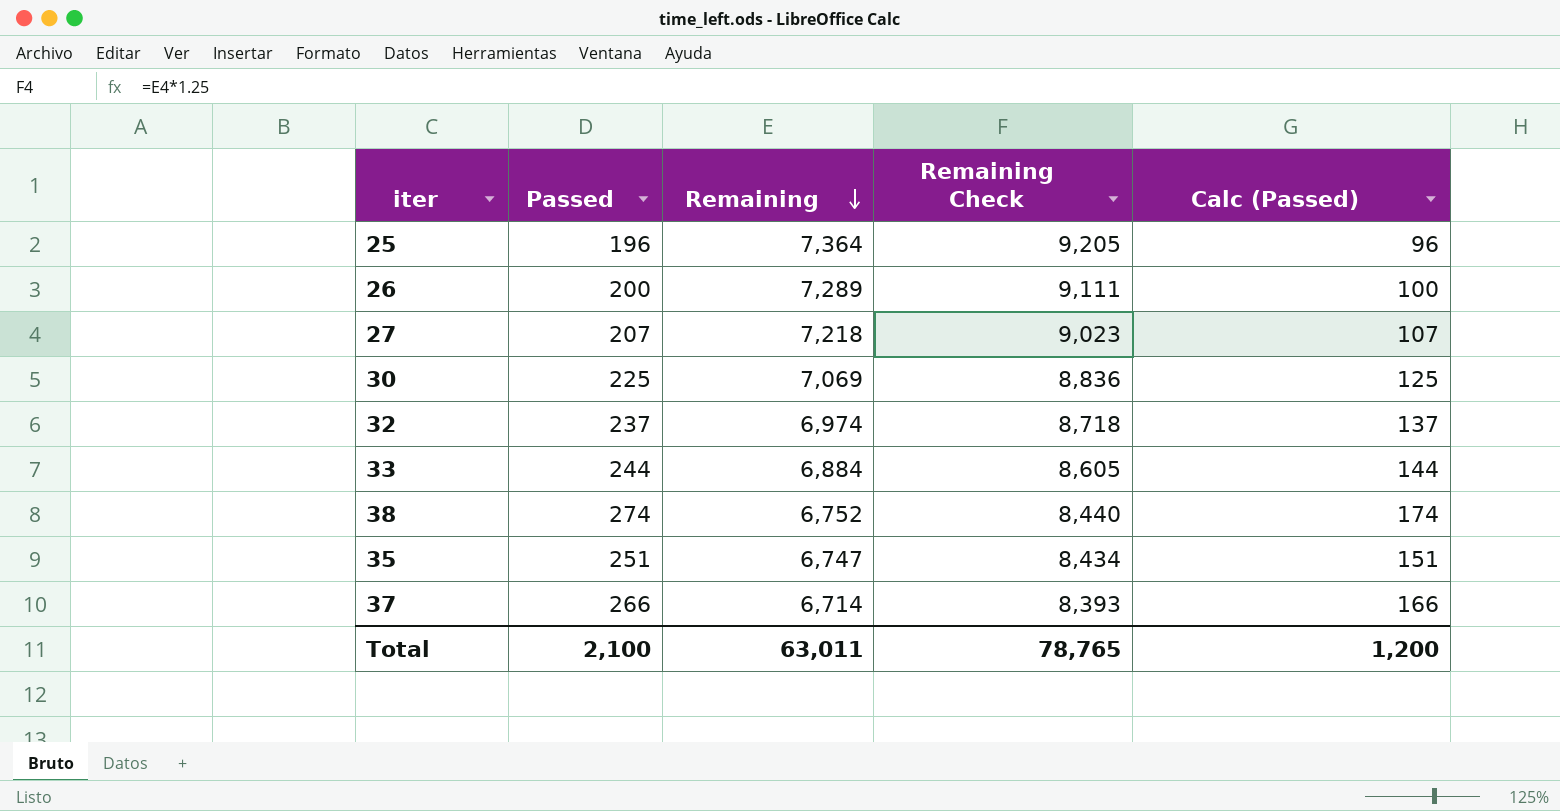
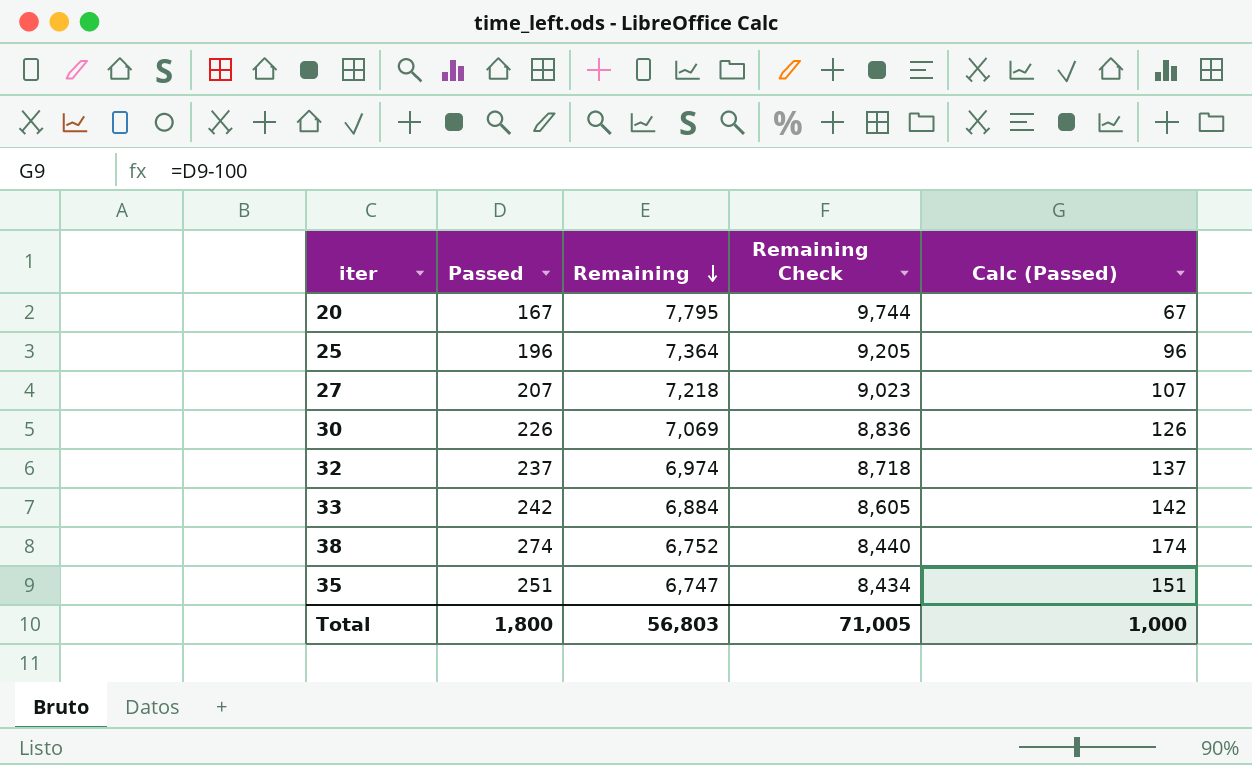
row 26: 200 | 7,289 | 9,111 | 100 -> none
row 37: 266 | 6,714 | 8,393 | 166 -> none
row 20: none -> 167 | 7,795 | 9,744 | 67
30 | Passed: 225 -> 226
30 | Calc (Passed): 125 -> 126
33 | Passed: 244 -> 242
33 | Calc (Passed): 144 -> 142
Total | Passed: 2,100 -> 1,800
Total | Remaining: 63,011 -> 56,803
Total | Remaining Check: 78,765 -> 71,005
Total | Calc (Passed): 1,200 -> 1,000

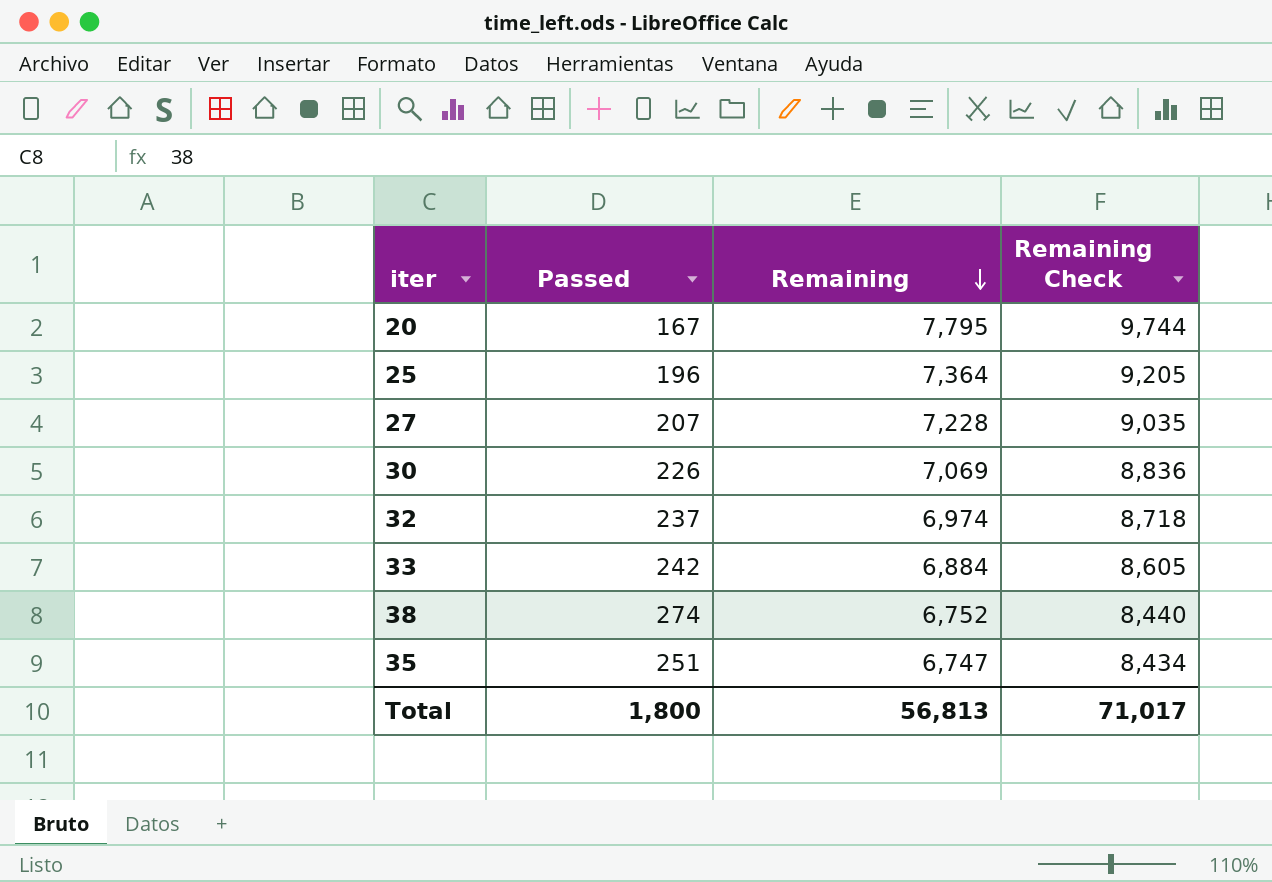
column Calc (Passed) | formula: [Passed] - 100 -> none
27 | Remaining: 7,218 -> 7,228
27 | Remaining Check: 9,023 -> 9,035
Total | Remaining: 56,803 -> 56,813
Total | Remaining Check: 71,005 -> 71,017

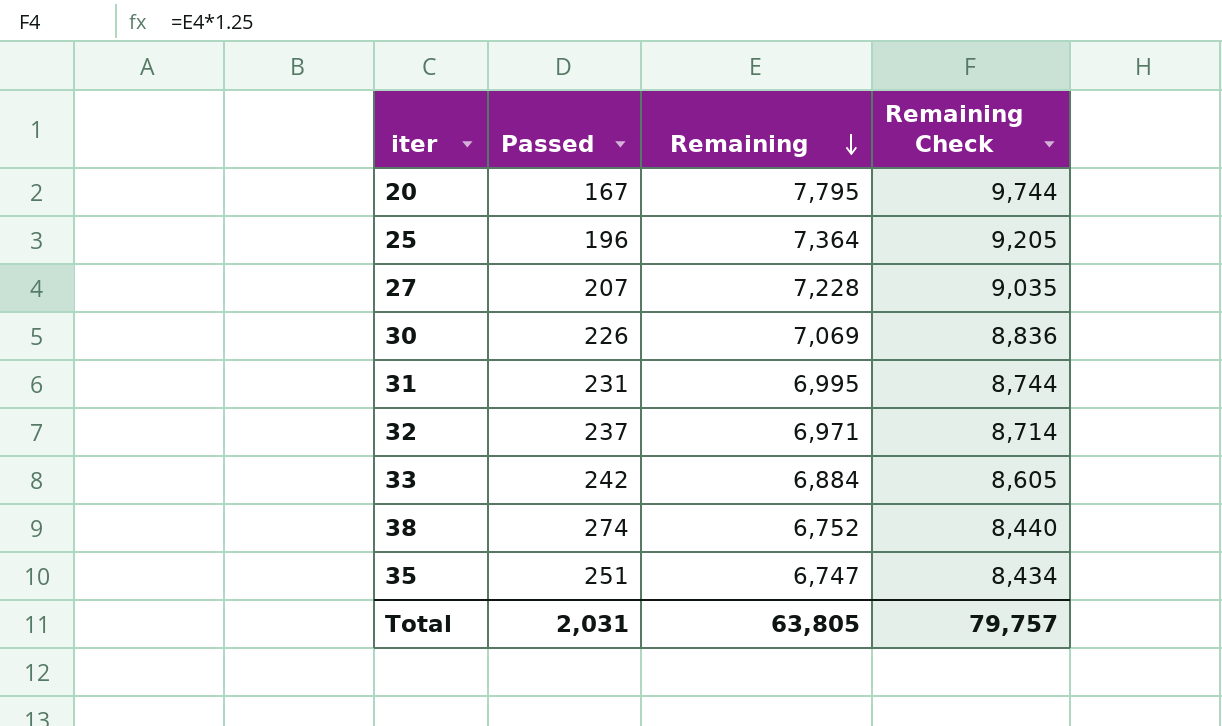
row 31: none -> 231 | 6,995 | 8,744
32 | Remaining: 6,974 -> 6,971
32 | Remaining Check: 8,718 -> 8,714
Total | Passed: 1,800 -> 2,031
Total | Remaining: 56,813 -> 63,805
Total | Remaining Check: 71,017 -> 79,757

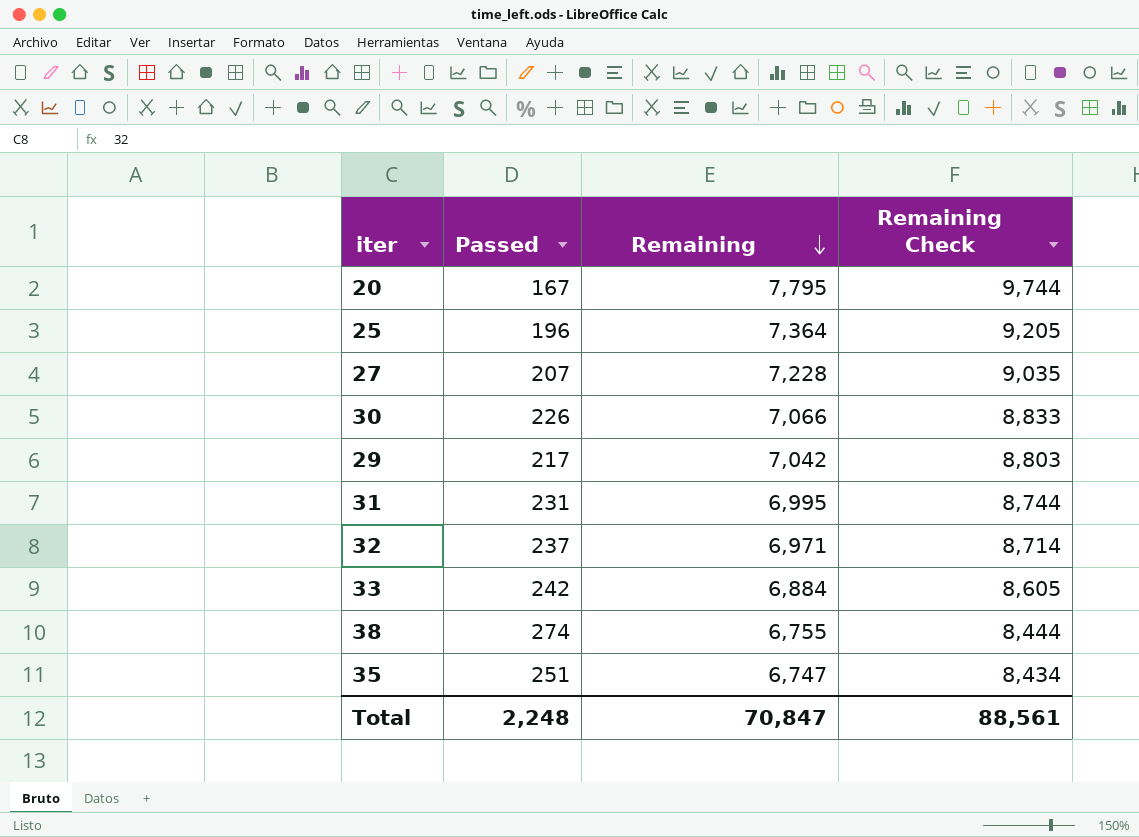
30 | Remaining: 7,069 -> 7,066
30 | Remaining Check: 8,836 -> 8,833
row 29: none -> 217 | 7,042 | 8,803
38 | Remaining: 6,752 -> 6,755
38 | Remaining Check: 8,440 -> 8,444
Total | Passed: 2,031 -> 2,248
Total | Remaining: 63,805 -> 70,847
Total | Remaining Check: 79,757 -> 88,561

